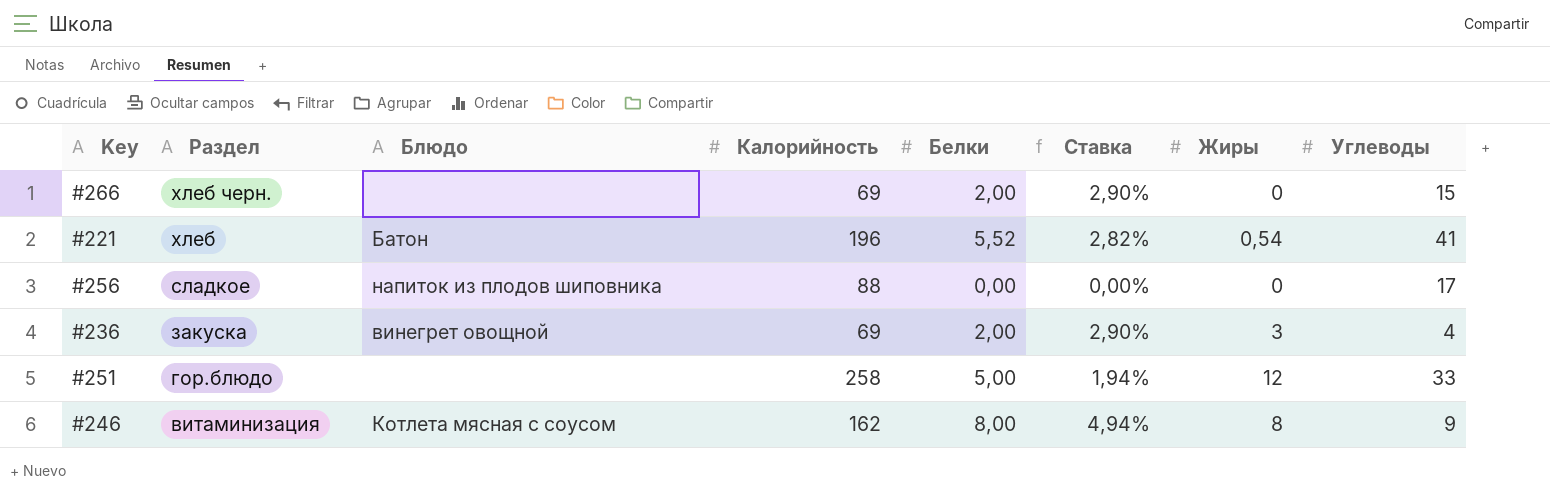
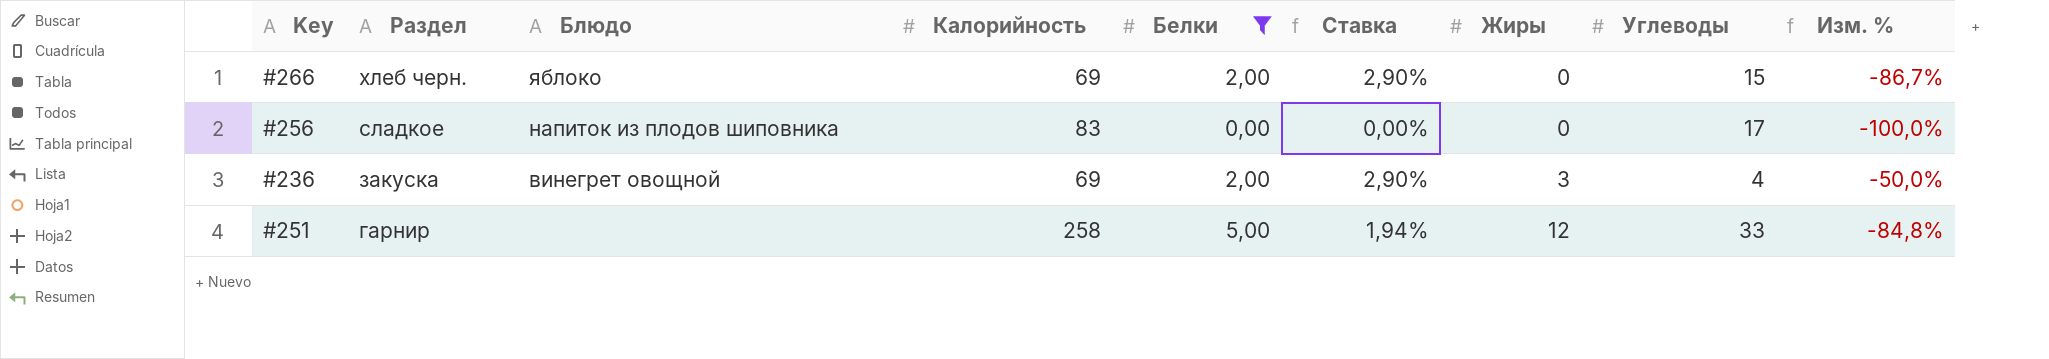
filter: none -> Белки <= 5,00
column Изм. % | formula: none -> ([Белки] - [Углеводы]) / [Углеводы]
#266 | Блюдо: none -> яблоко
#256 | Калорийность: 88 -> 83
#251 | Раздел: гор.блюдо -> гарнир

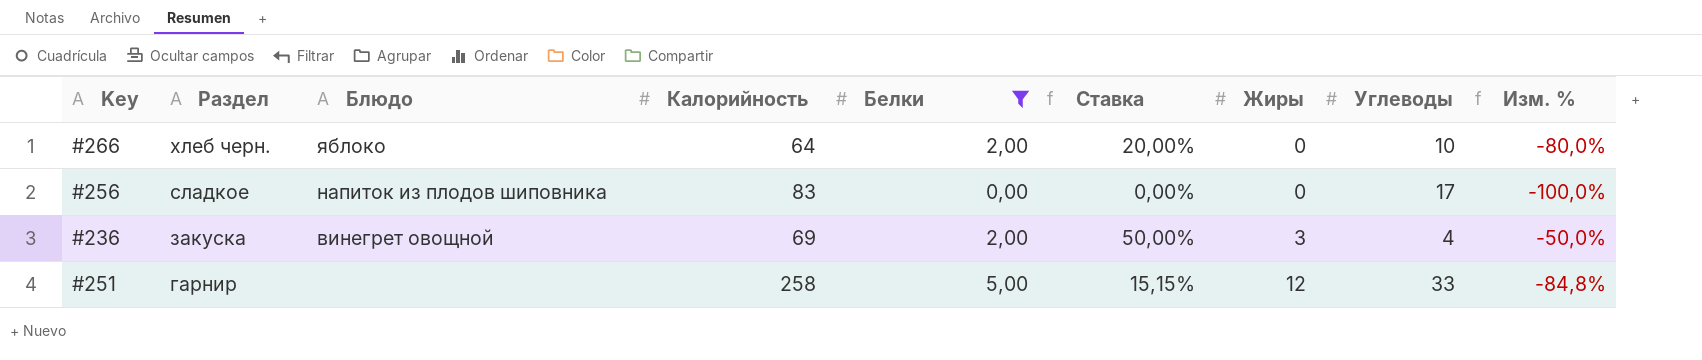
column Ставка | formula: [Белки] / [Калорийность] -> [Белки] / [Углеводы]
#266 | Калорийность: 69 -> 64
#266 | Углеводы: 15 -> 10
#266 | Изм. %: -86,7% -> -80,0%

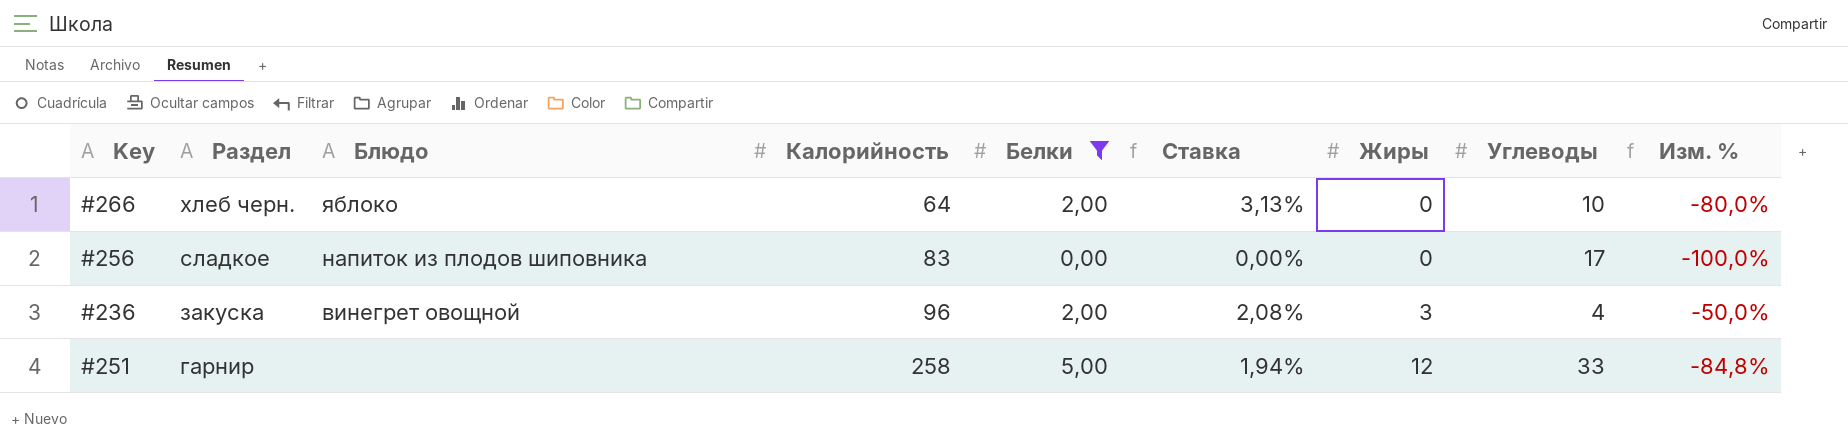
column Ставка | formula: [Белки] / [Углеводы] -> [Белки] / [Калорийность]
#236 | Калорийность: 69 -> 96

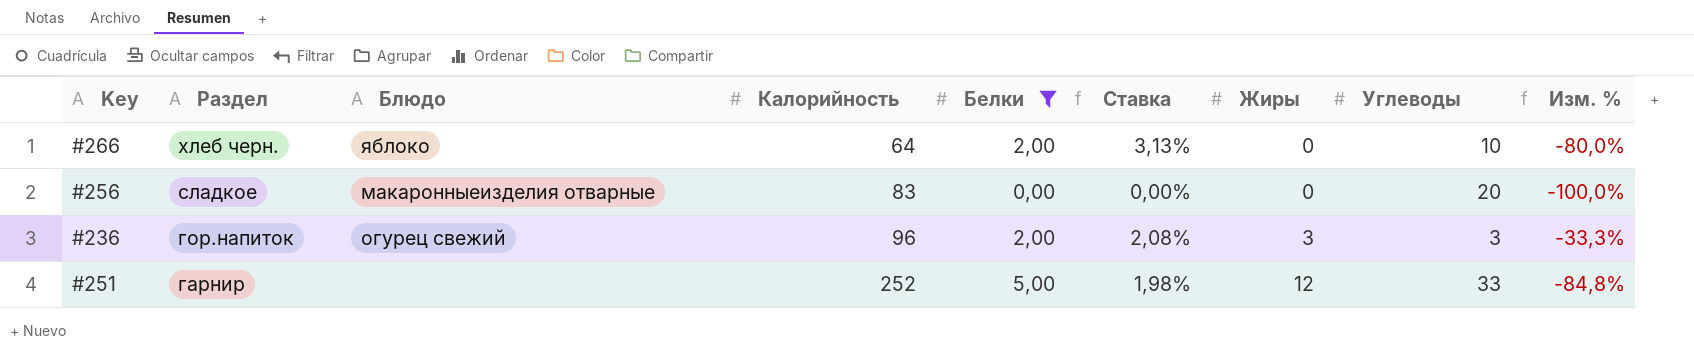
#256 | Блюдо: напиток из плодов шиповника -> макаронныеизделия отварные
#256 | Углеводы: 17 -> 20
#236 | Раздел: закуска -> гор.напиток
#236 | Блюдо: винегрет овощной -> огурец свежий
#236 | Углеводы: 4 -> 3
#236 | Изм. %: -50,0% -> -33,3%
#251 | Калорийность: 258 -> 252
#251 | Ставка: 1,94% -> 1,98%

